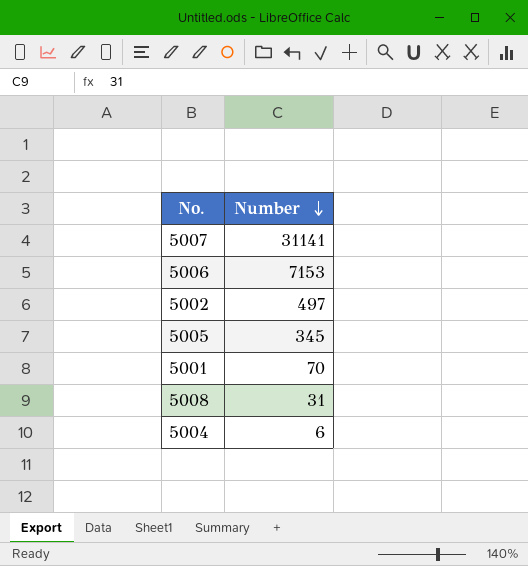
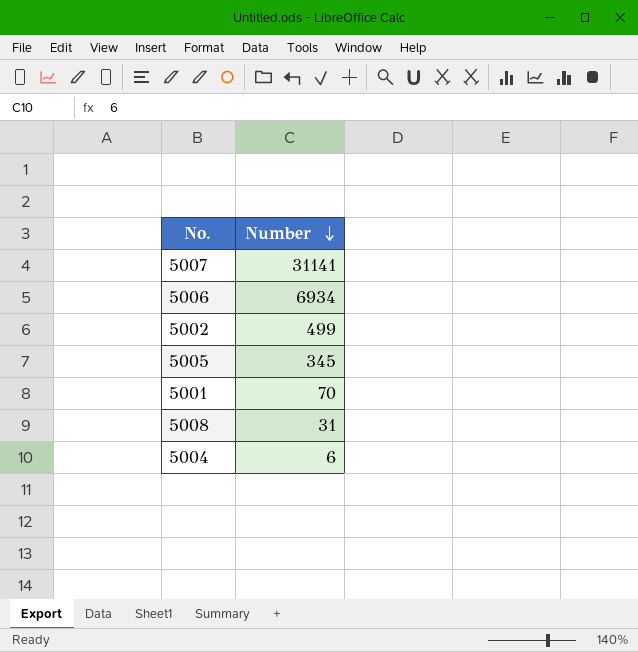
5006 | Number: 7153 -> 6934
5002 | Number: 497 -> 499

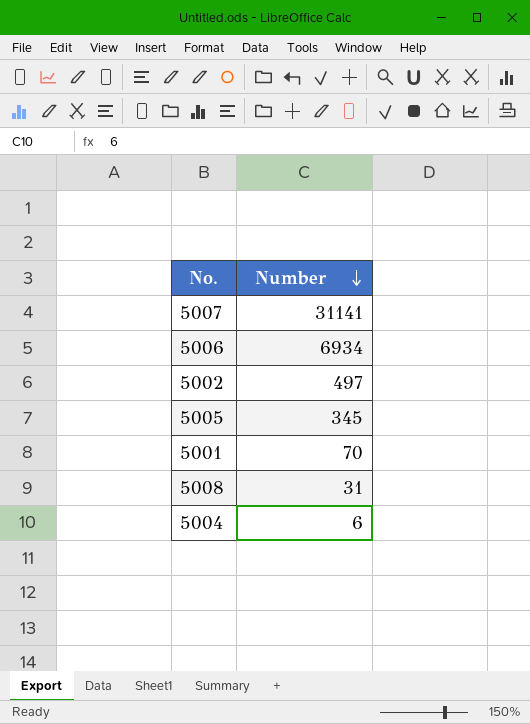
5002 | Number: 499 -> 497

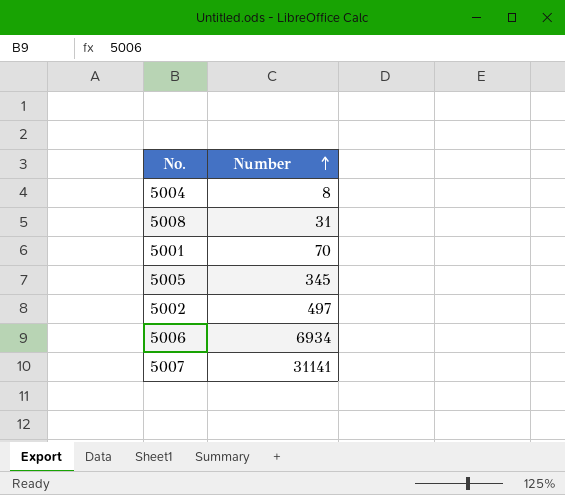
row order: Number descending -> Number ascending
5004 | Number: 6 -> 8

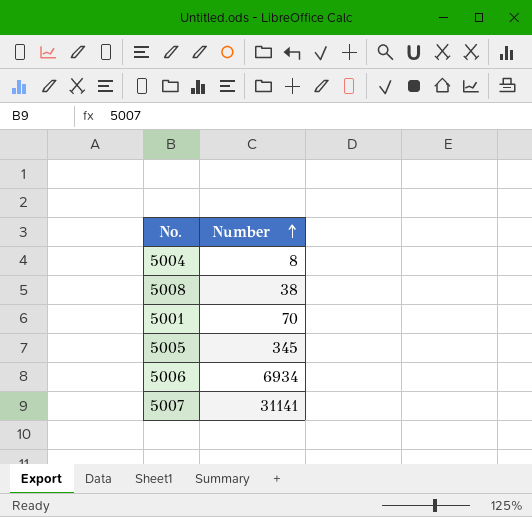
row 5002: 497 -> none
5008 | Number: 31 -> 38

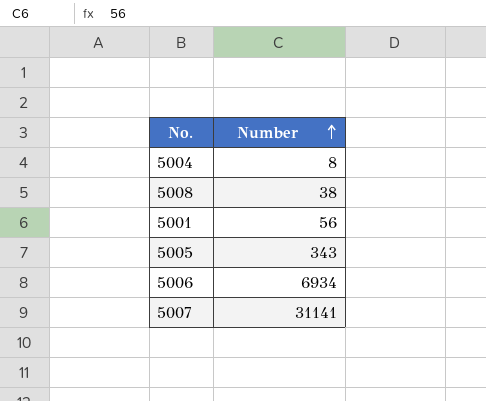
5001 | Number: 70 -> 56
5005 | Number: 345 -> 343

